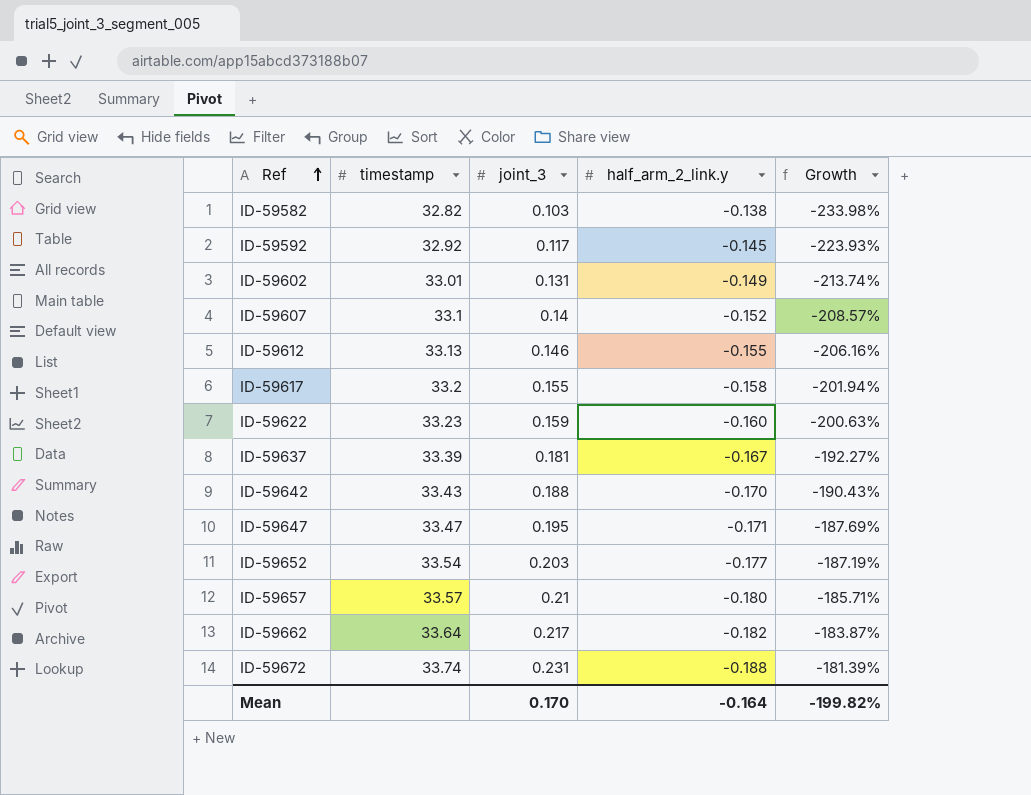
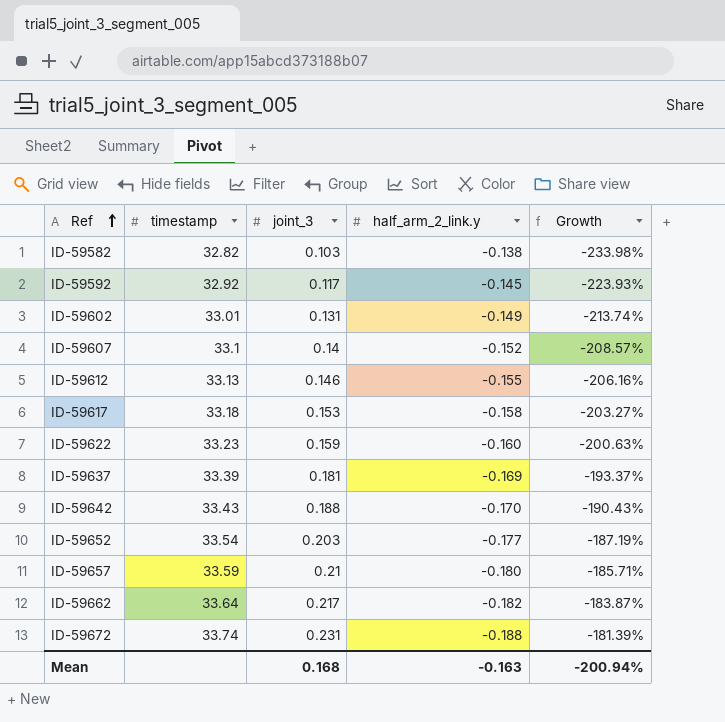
row ID-59647: 33.47 | 0.195 | -0.171 | -187.69% -> none
ID-59617 | timestamp: 33.2 -> 33.18
ID-59617 | joint_3: 0.155 -> 0.153
ID-59617 | Growth: -201.94% -> -203.27%
ID-59637 | half_arm_2_link.y: -0.167 -> -0.169
ID-59637 | Growth: -192.27% -> -193.37%
ID-59657 | timestamp: 33.57 -> 33.59
Mean | joint_3: 0.170 -> 0.168
Mean | half_arm_2_link.y: -0.164 -> -0.163
Mean | Growth: -199.82% -> -200.94%

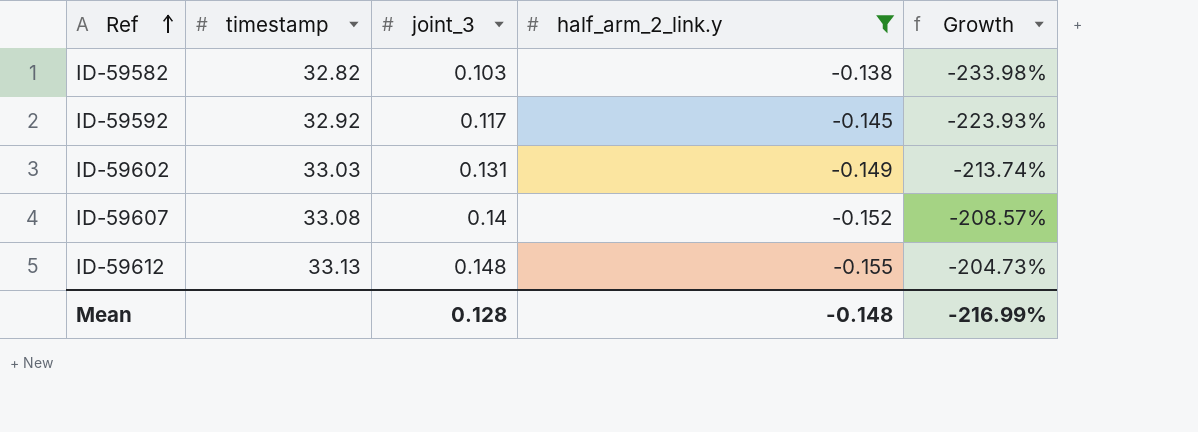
filter: none -> half_arm_2_link.y >= -0.155
ID-59602 | timestamp: 33.01 -> 33.03
ID-59607 | timestamp: 33.1 -> 33.08
ID-59612 | joint_3: 0.146 -> 0.148
ID-59612 | Growth: -206.16% -> -204.73%
Mean | joint_3: 0.168 -> 0.128
Mean | half_arm_2_link.y: -0.163 -> -0.148
Mean | Growth: -200.94% -> -216.99%

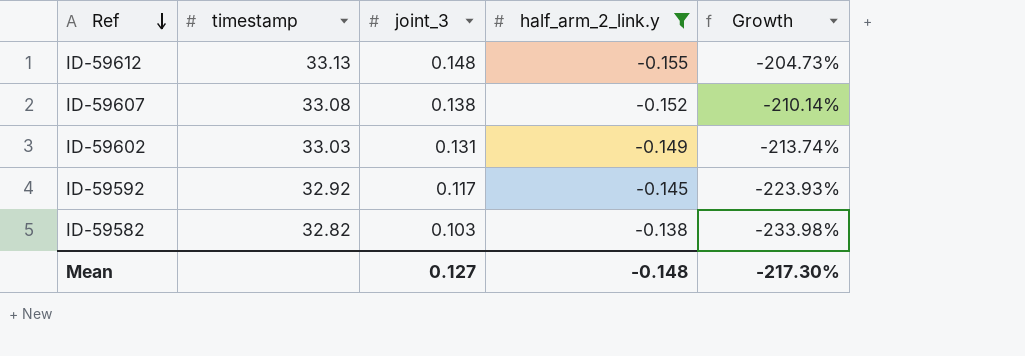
row order: Ref ascending -> Ref descending
ID-59607 | joint_3: 0.14 -> 0.138
ID-59607 | Growth: -208.57% -> -210.14%
Mean | joint_3: 0.128 -> 0.127
Mean | Growth: -216.99% -> -217.30%

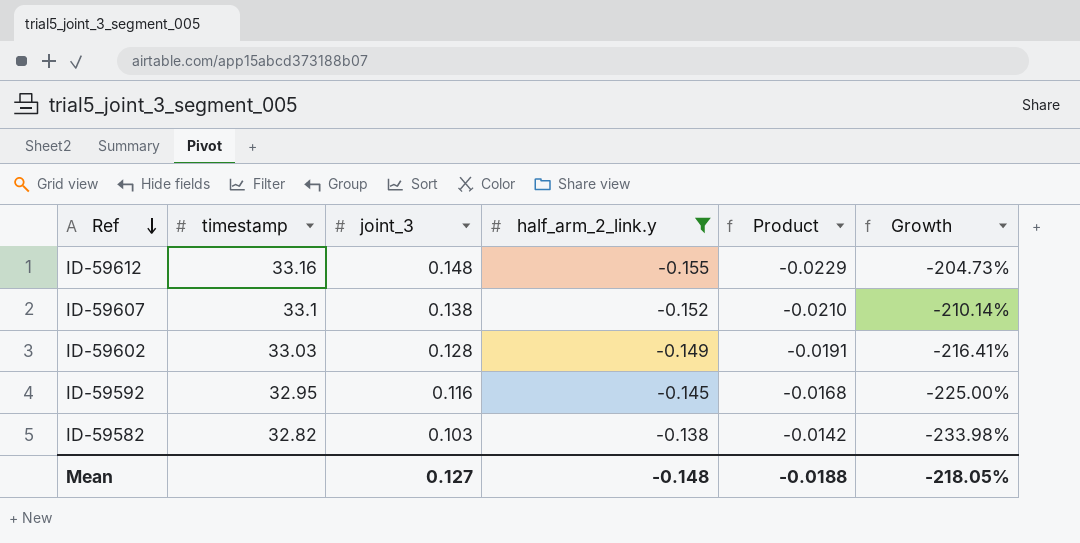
column Product | formula: none -> [joint_3] * [half_arm_2_link.y]
ID-59612 | timestamp: 33.13 -> 33.16
ID-59607 | timestamp: 33.08 -> 33.1
ID-59602 | joint_3: 0.131 -> 0.128
ID-59602 | Growth: -213.74% -> -216.41%
ID-59592 | timestamp: 32.92 -> 32.95
ID-59592 | joint_3: 0.117 -> 0.116
ID-59592 | Growth: -223.93% -> -225.00%
Mean | Growth: -217.30% -> -218.05%

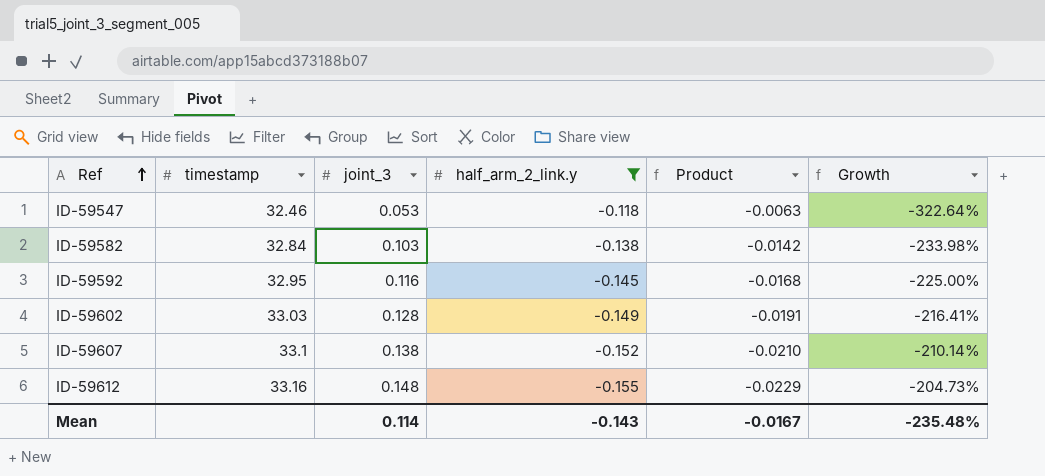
row order: Ref descending -> Ref ascending
row ID-59547: none -> 32.46 | 0.053 | -0.118 | -0.0063 | -322.64%
ID-59582 | timestamp: 32.82 -> 32.84
Mean | joint_3: 0.127 -> 0.114
Mean | half_arm_2_link.y: -0.148 -> -0.143
Mean | Product: -0.0188 -> -0.0167
Mean | Growth: -218.05% -> -235.48%

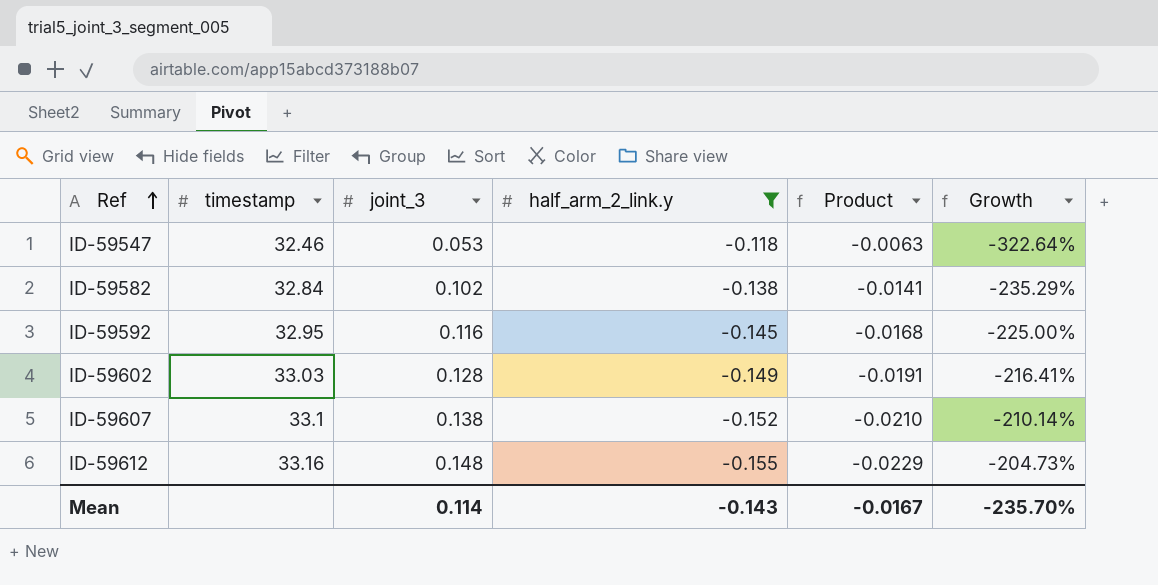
ID-59582 | joint_3: 0.103 -> 0.102
ID-59582 | Product: -0.0142 -> -0.0141
ID-59582 | Growth: -233.98% -> -235.29%
Mean | Growth: -235.48% -> -235.70%

